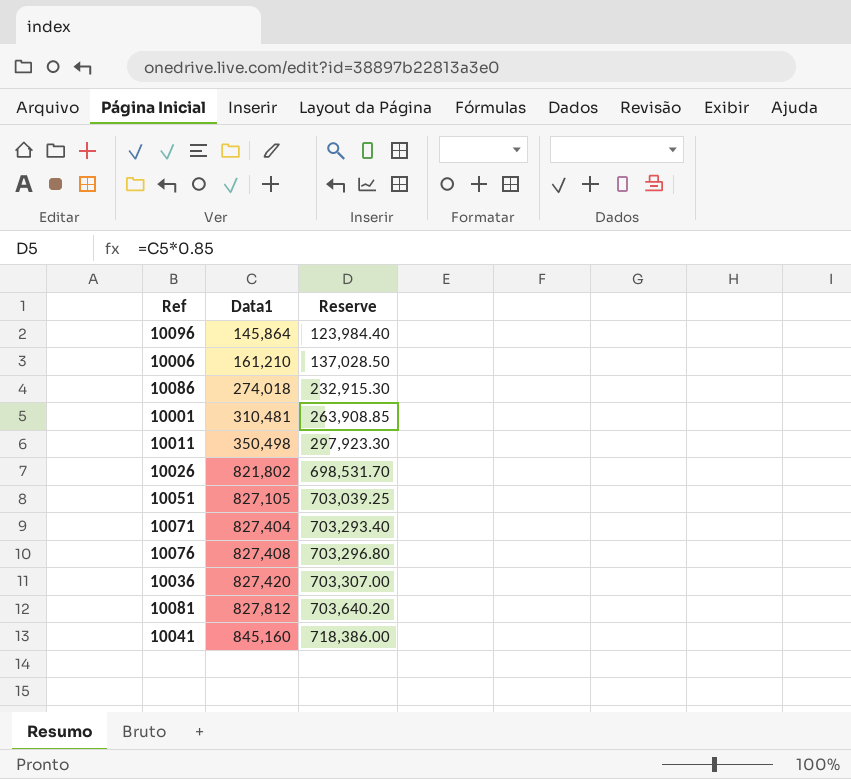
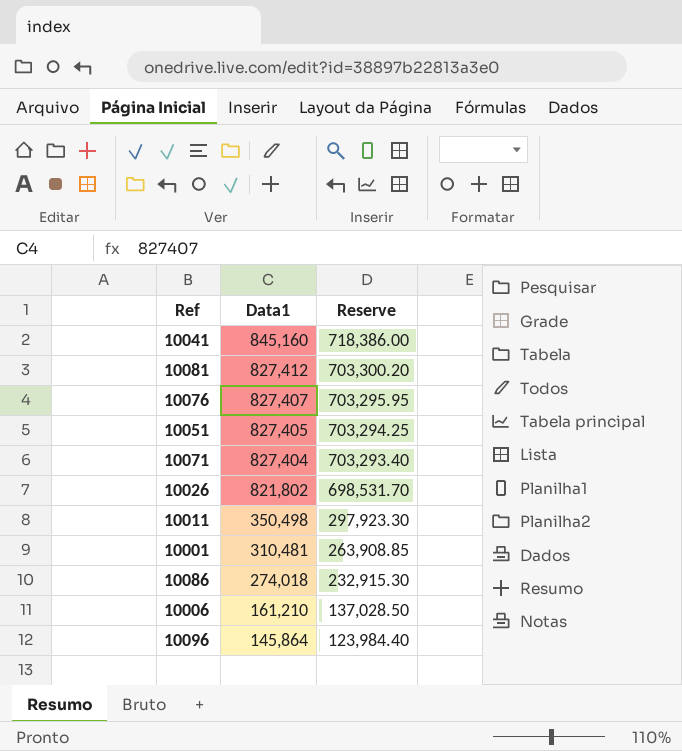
row order: Data1 ascending -> Data1 descending
row 10036: 827,420 | 703,307.00 -> none
10081 | Data1: 827,812 -> 827,412
10081 | Reserve: 703,640.20 -> 703,300.20
10076 | Data1: 827,408 -> 827,407
10076 | Reserve: 703,296.80 -> 703,295.95
10051 | Data1: 827,105 -> 827,405
10051 | Reserve: 703,039.25 -> 703,294.25

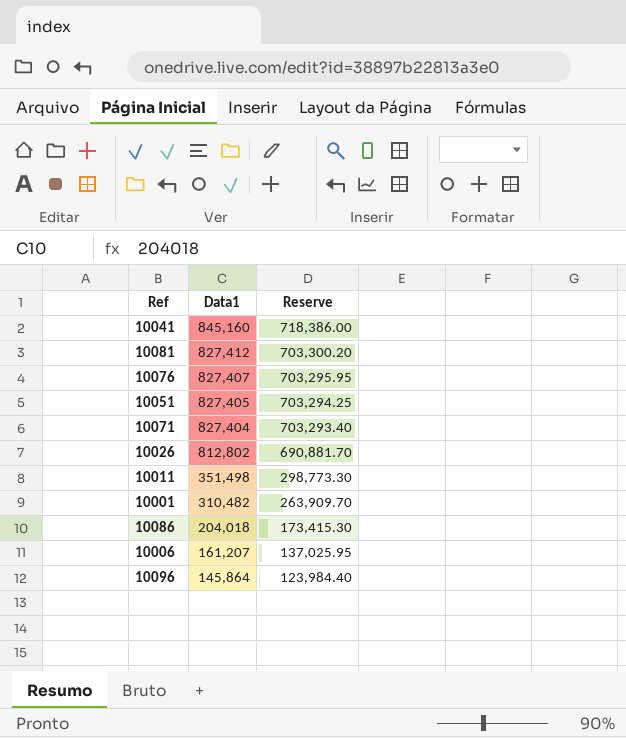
10026 | Data1: 821,802 -> 812,802
10026 | Reserve: 698,531.70 -> 690,881.70
10011 | Data1: 350,498 -> 351,498
10011 | Reserve: 297,923.30 -> 298,773.30
10001 | Data1: 310,481 -> 310,482
10001 | Reserve: 263,908.85 -> 263,909.70
10086 | Data1: 274,018 -> 204,018
10086 | Reserve: 232,915.30 -> 173,415.30
10006 | Data1: 161,210 -> 161,207
10006 | Reserve: 137,028.50 -> 137,025.95

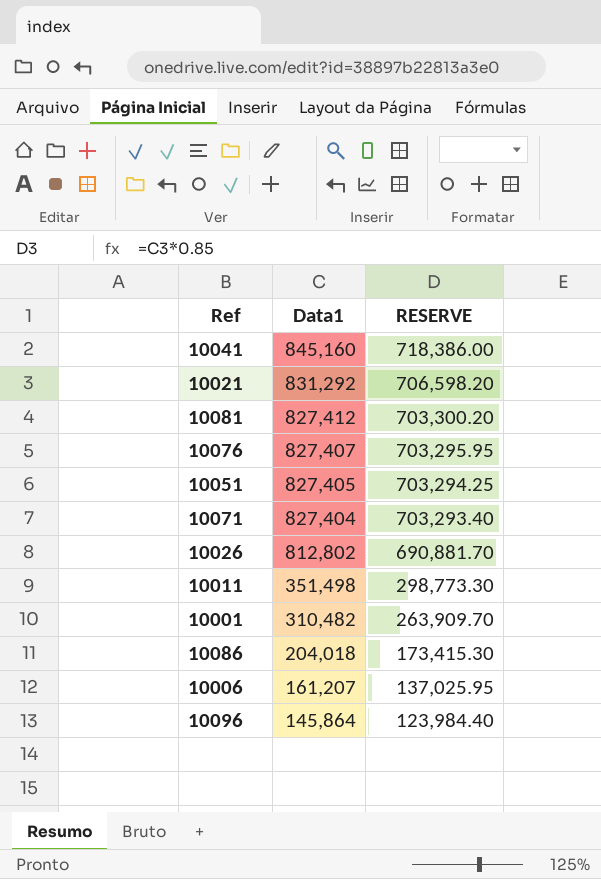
column name: Reserve -> RESERVE
row 10021: none -> 831,292 | 706,598.20

